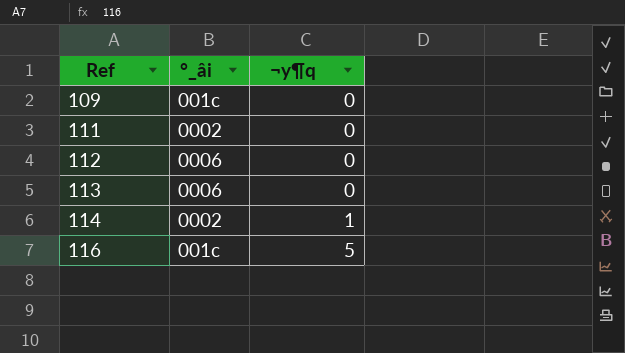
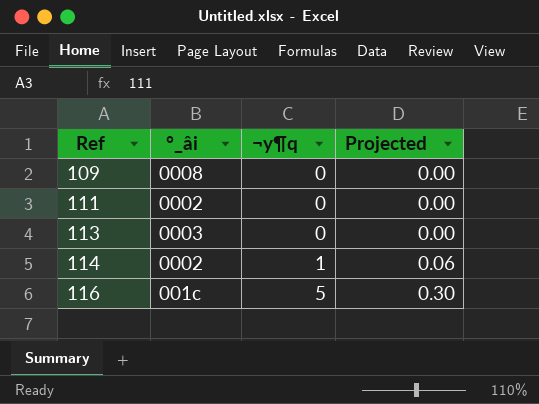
column Projected | formula: none -> [¬y¶q] * 0.06
row 112: 0006 | 0 -> none
109 | °_âi: 001c -> 0008
113 | °_âi: 0006 -> 0003

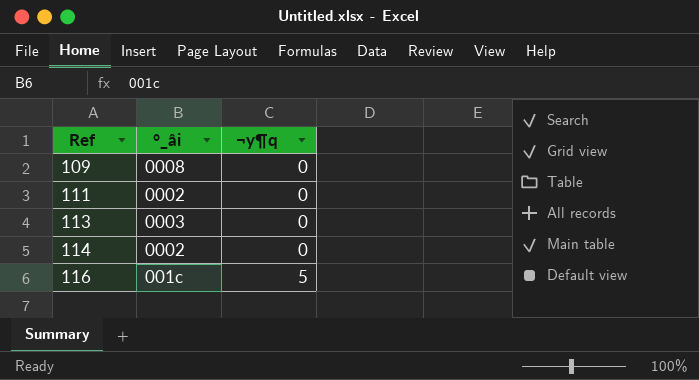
column Projected | formula: [¬y¶q] * 0.06 -> none
114 | ¬y¶q: 1 -> 0

